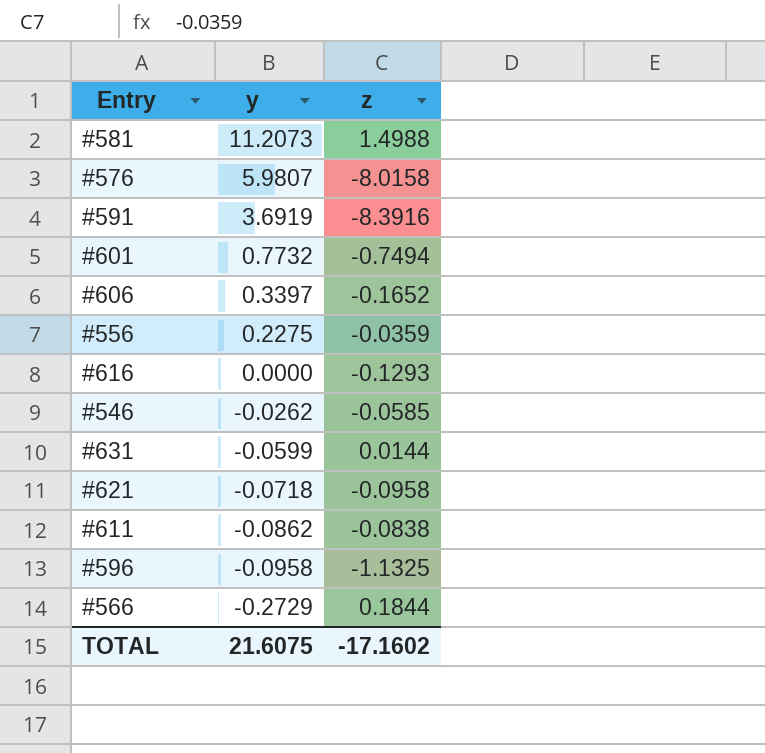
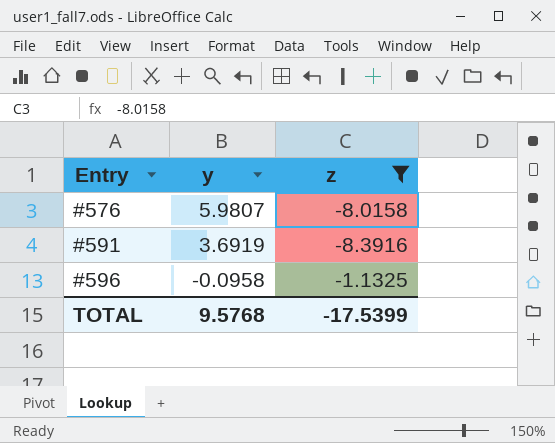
filter: none -> z <= -1.1325
TOTAL | y: 21.6075 -> 9.5768
TOTAL | z: -17.1602 -> -17.5399

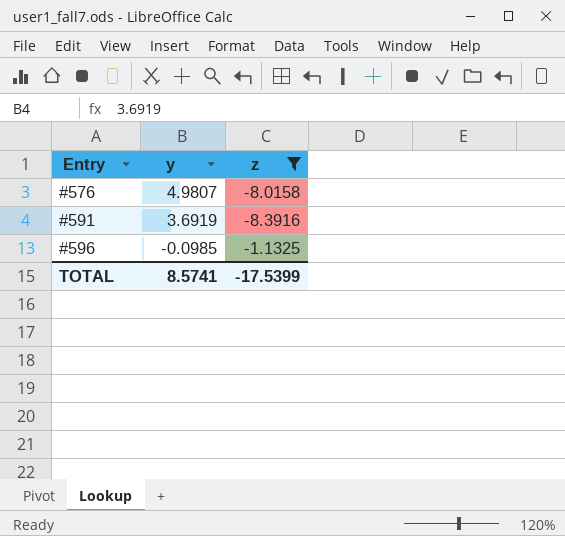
#576 | y: 5.9807 -> 4.9807
#596 | y: -0.0958 -> -0.0985
TOTAL | y: 9.5768 -> 8.5741

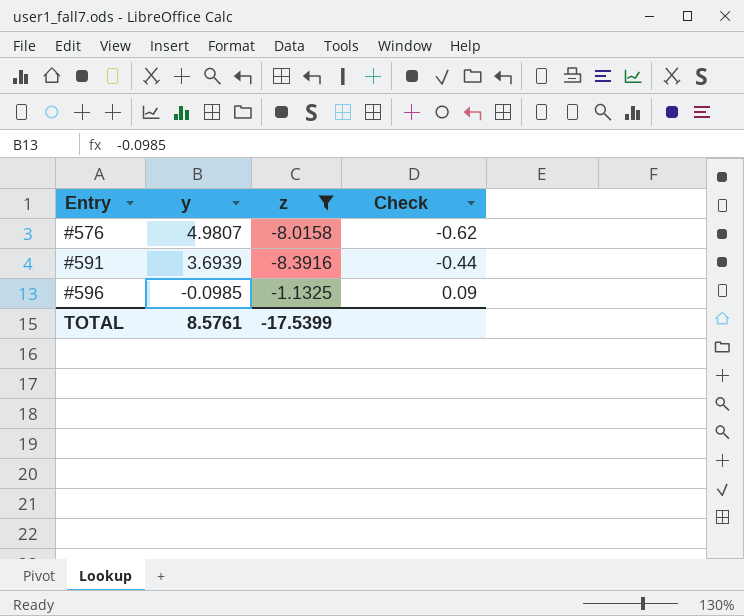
column Check | formula: none -> [y] / [z]
#591 | y: 3.6919 -> 3.6939
TOTAL | y: 8.5741 -> 8.5761

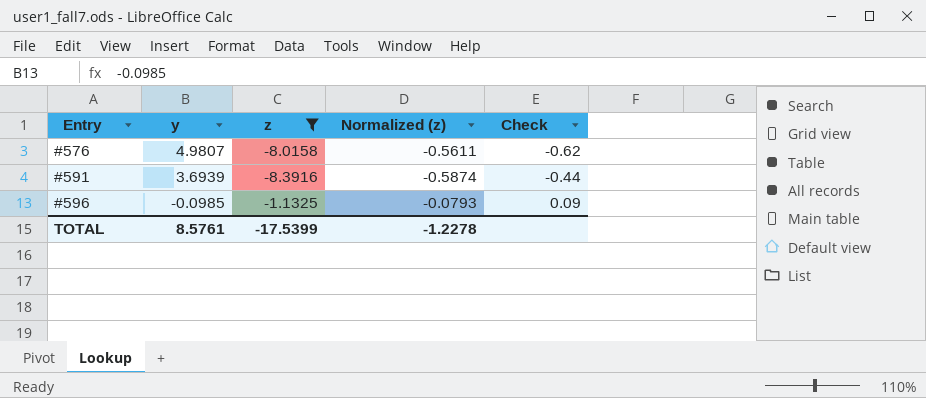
column Normalized (z) | formula: none -> [z] * 0.07

